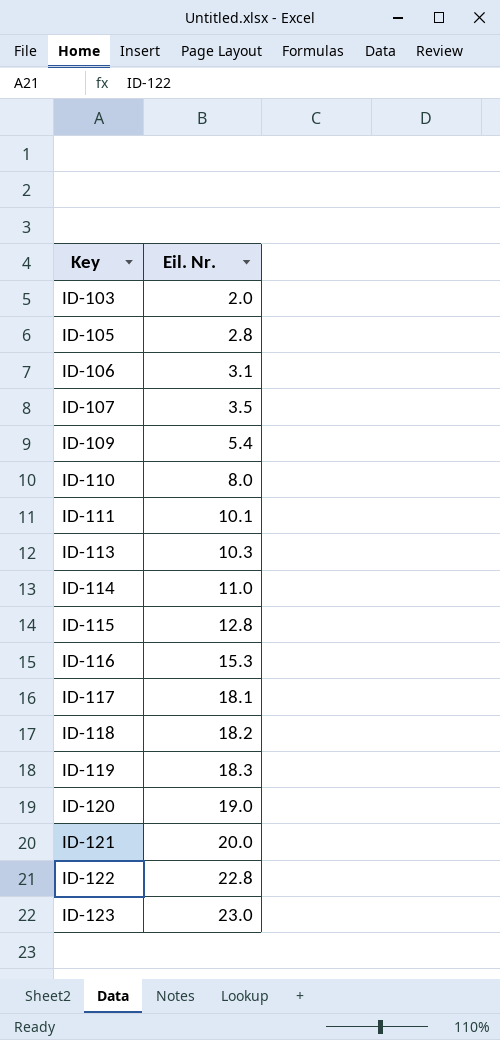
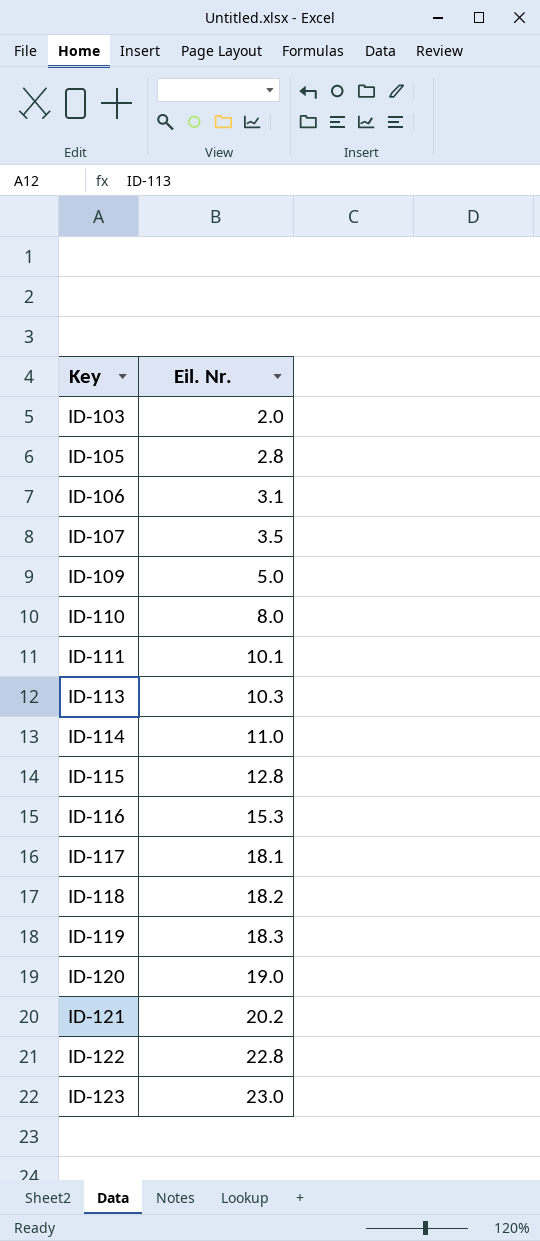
ID-109 | Eil. Nr.: 5.4 -> 5.0
ID-121 | Eil. Nr.: 20.0 -> 20.2

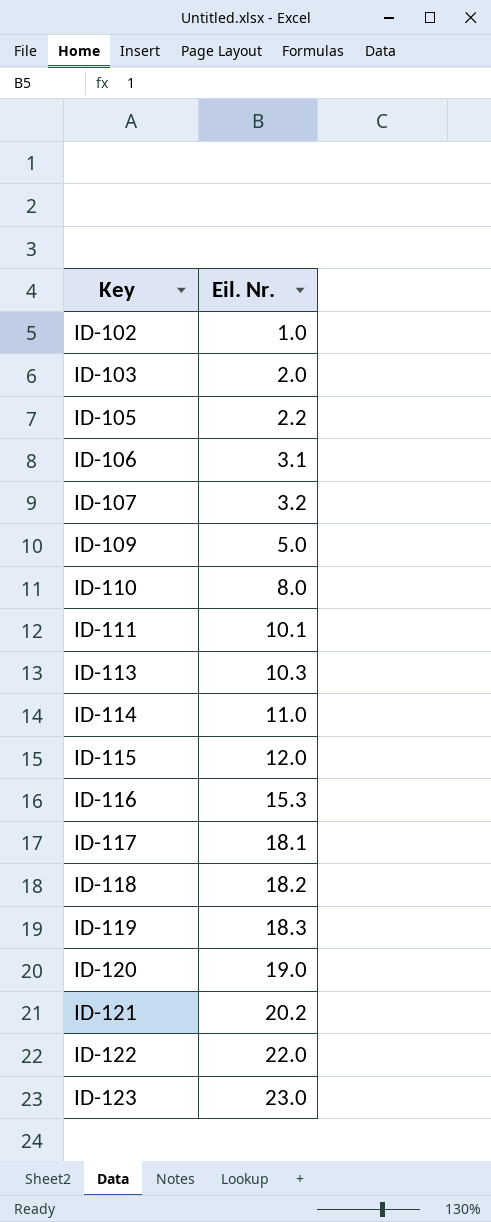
row ID-102: none -> 1.0
ID-105 | Eil. Nr.: 2.8 -> 2.2
ID-107 | Eil. Nr.: 3.5 -> 3.2
ID-115 | Eil. Nr.: 12.8 -> 12.0
ID-122 | Eil. Nr.: 22.8 -> 22.0

